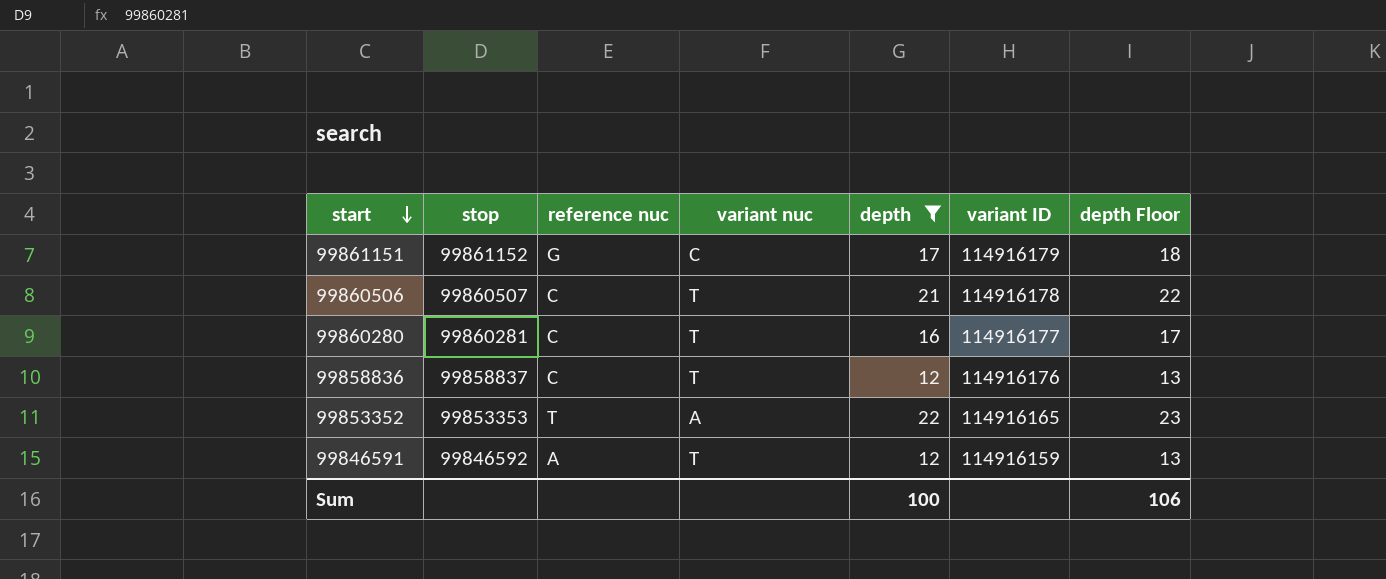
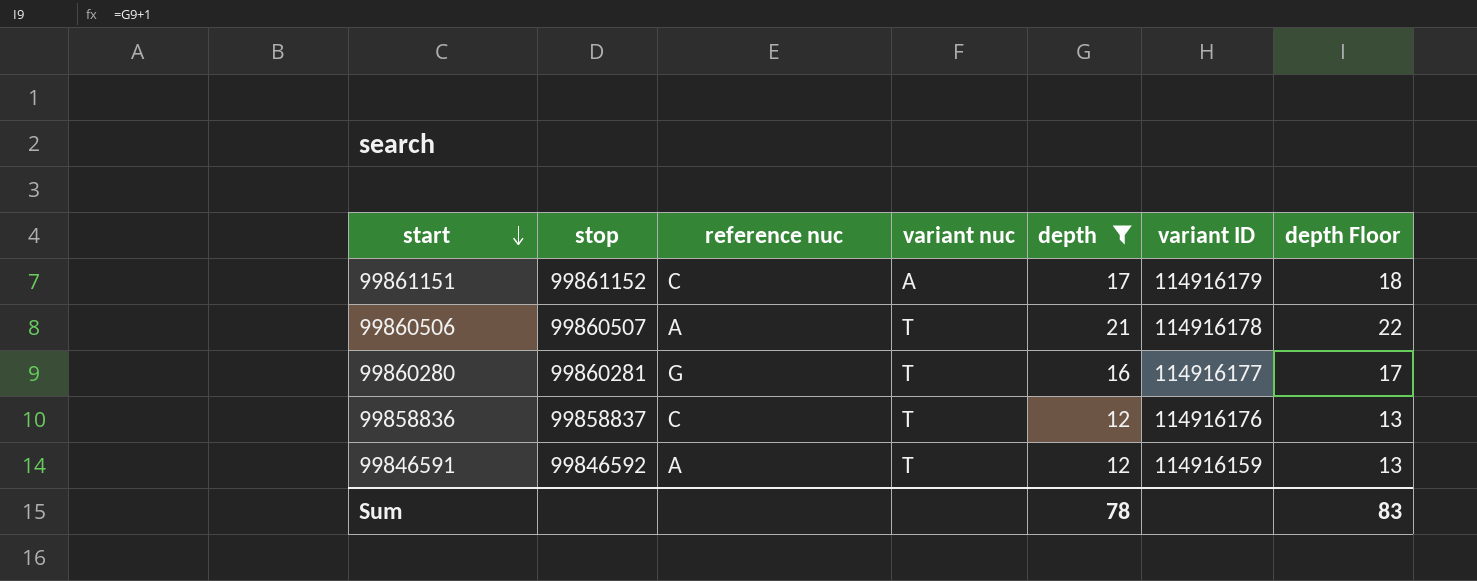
row 99853352: 99853353 | T | A | 22 | 114916165 | 23 -> none
99861151 | reference nuc: G -> C
99861151 | variant nuc: C -> A
99860506 | reference nuc: C -> A
99860280 | reference nuc: C -> G
Sum | depth: 100 -> 78
Sum | depth Floor: 106 -> 83

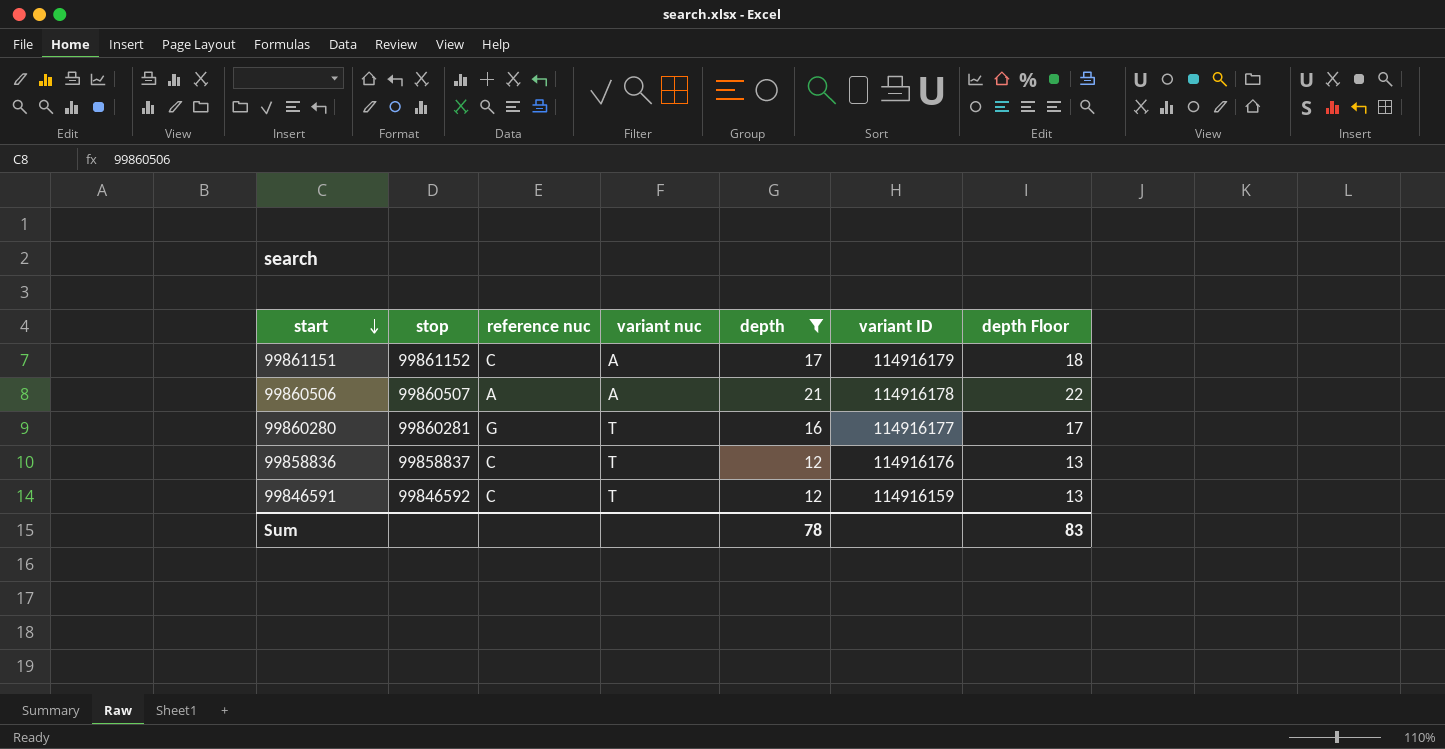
99860506 | variant nuc: T -> A
99846591 | reference nuc: A -> C

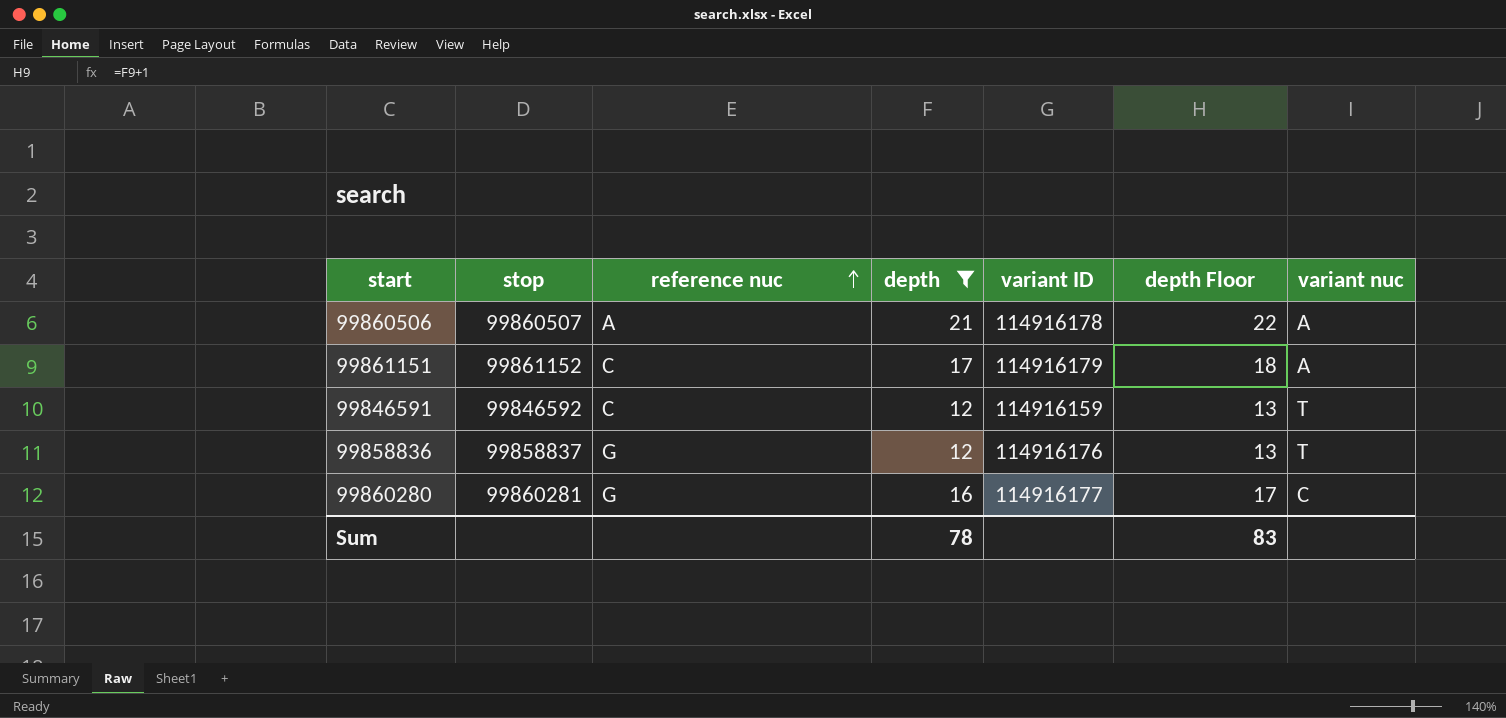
row order: start descending -> reference nuc ascending
column variant nuc | position: 4 -> 7
99858836 | reference nuc: C -> G
99860280 | variant nuc: T -> C

